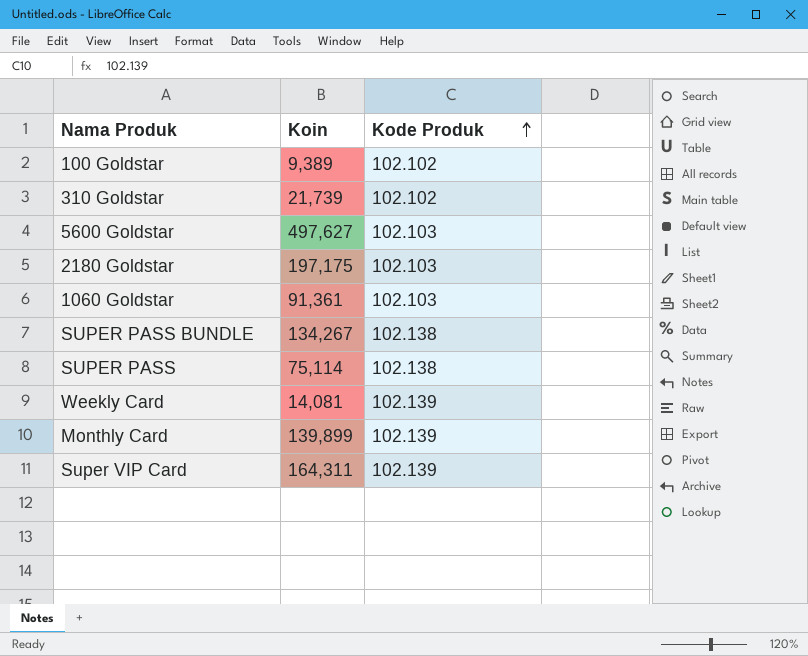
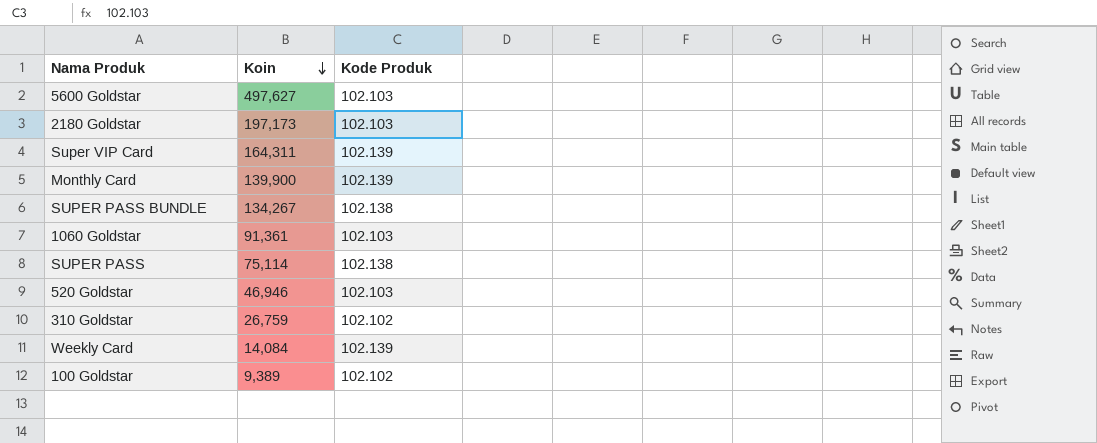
row order: Kode Produk ascending -> Koin descending
2180 Goldstar | Koin: 197,175 -> 197,173
Monthly Card | Koin: 139,899 -> 139,900
row 520 Goldstar: none -> 46,946 | 102.103
310 Goldstar | Koin: 21,739 -> 26,759
Weekly Card | Koin: 14,081 -> 14,084

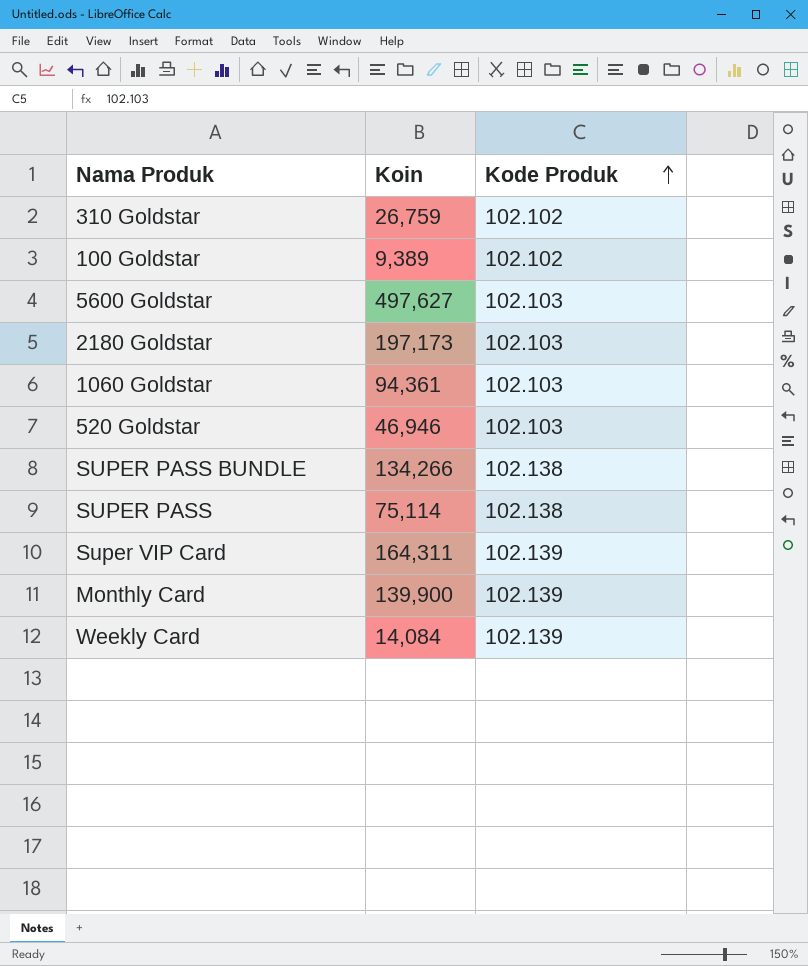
row order: Koin descending -> Kode Produk ascending
1060 Goldstar | Koin: 91,361 -> 94,361
SUPER PASS BUNDLE | Koin: 134,267 -> 134,266

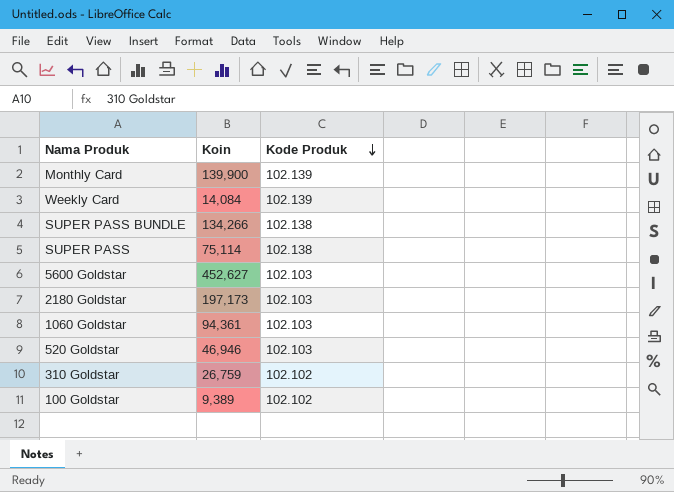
row order: Kode Produk ascending -> Kode Produk descending
row Super VIP Card: 164,311 | 102.139 -> none
5600 Goldstar | Koin: 497,627 -> 452,627

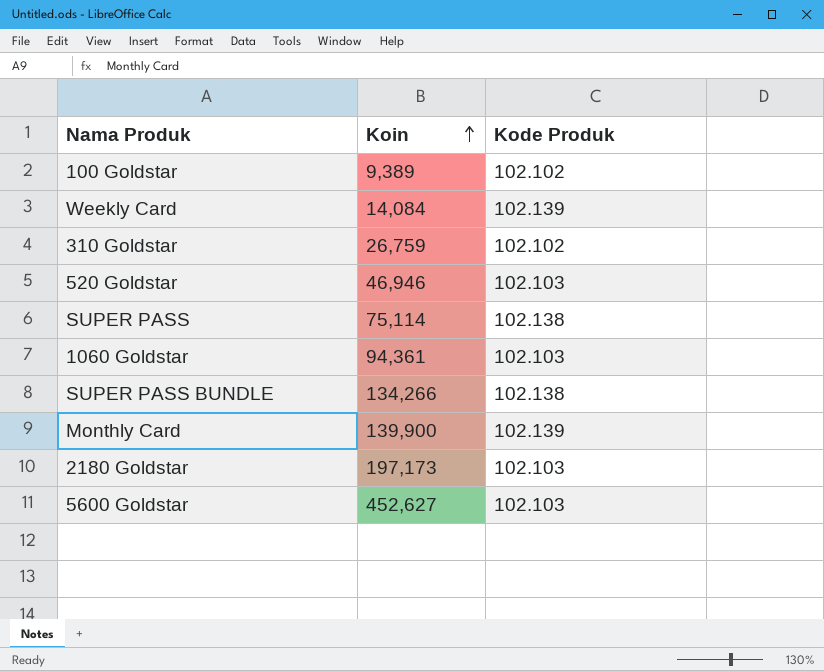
row order: Kode Produk descending -> Koin ascending

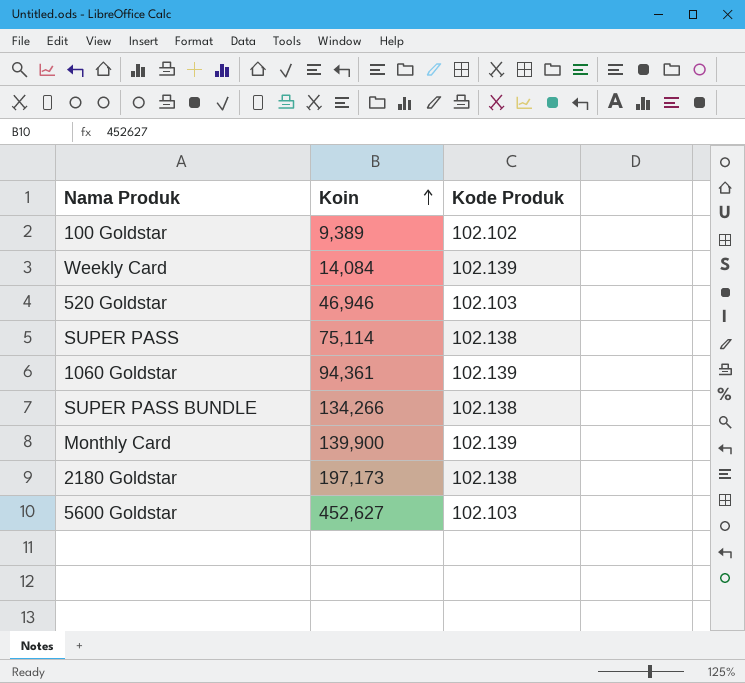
row 310 Goldstar: 26,759 | 102.102 -> none
1060 Goldstar | Kode Produk: 102.103 -> 102.139
2180 Goldstar | Kode Produk: 102.103 -> 102.138

